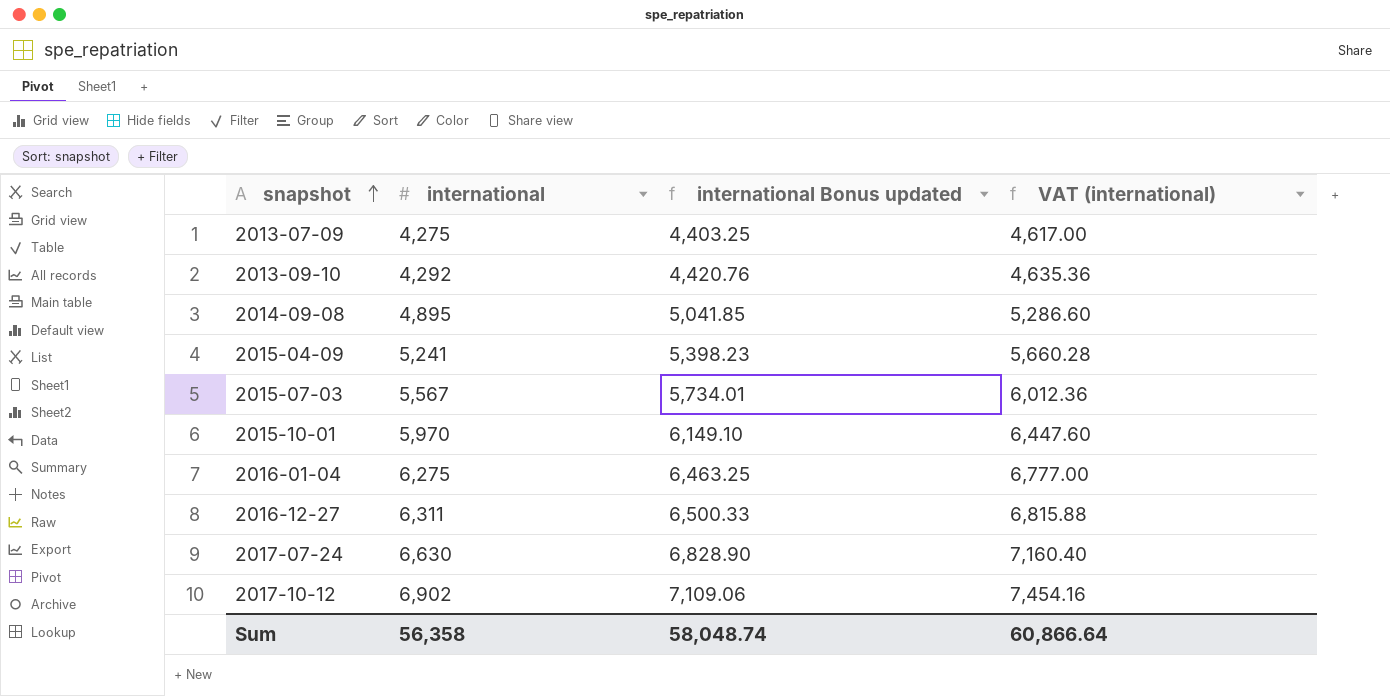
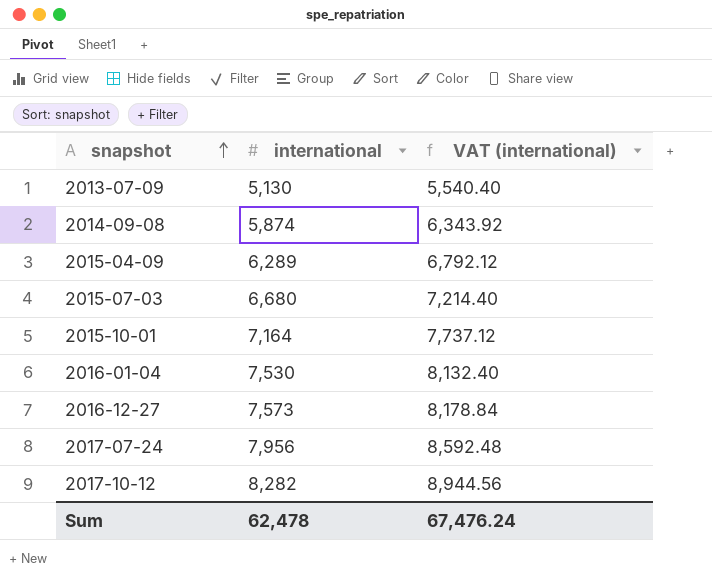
column international Bonus updated | formula: [international] * 1.03 -> none
row 2013-09-10: 4,292 | 4,420.76 | 4,635.36 -> none
2013-07-09 | international: 4,275 -> 5,130
2013-07-09 | VAT (international): 4,617.00 -> 5,540.40
2014-09-08 | international: 4,895 -> 5,874
2014-09-08 | VAT (international): 5,286.60 -> 6,343.92
2015-04-09 | international: 5,241 -> 6,289
2015-04-09 | VAT (international): 5,660.28 -> 6,792.12
2015-07-03 | international: 5,567 -> 6,680
2015-07-03 | VAT (international): 6,012.36 -> 7,214.40
2015-10-01 | international: 5,970 -> 7,164
2015-10-01 | VAT (international): 6,447.60 -> 7,737.12
2016-01-04 | international: 6,275 -> 7,530
2016-01-04 | VAT (international): 6,777.00 -> 8,132.40
2016-12-27 | international: 6,311 -> 7,573
2016-12-27 | VAT (international): 6,815.88 -> 8,178.84
2017-07-24 | international: 6,630 -> 7,956
2017-07-24 | VAT (international): 7,160.40 -> 8,592.48
2017-10-12 | international: 6,902 -> 8,282
2017-10-12 | VAT (international): 7,454.16 -> 8,944.56
Sum | international: 56,358 -> 62,478
Sum | VAT (international): 60,866.64 -> 67,476.24

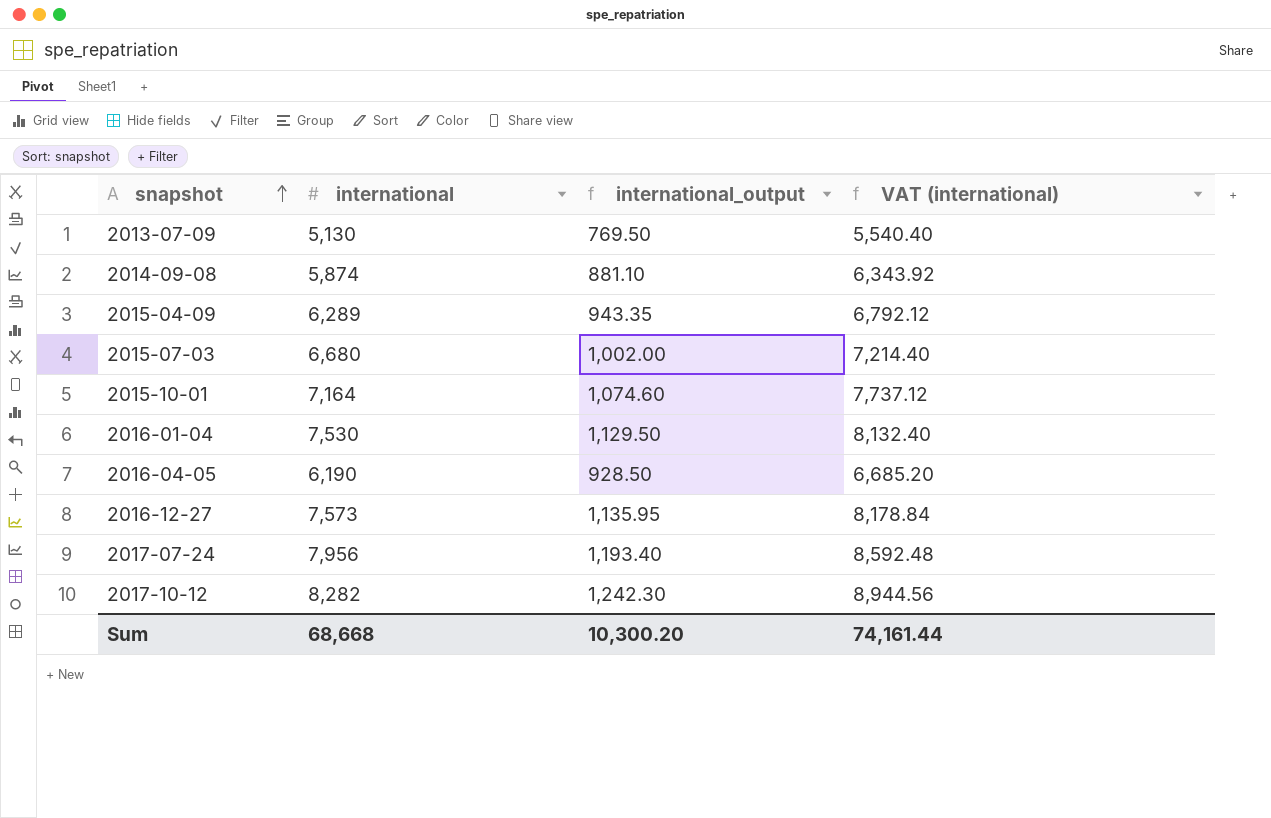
column international_output | formula: none -> [international] * 0.15
row 2016-04-05: none -> 6,190 | 928.50 | 6,685.20
Sum | international: 62,478 -> 68,668
Sum | VAT (international): 67,476.24 -> 74,161.44

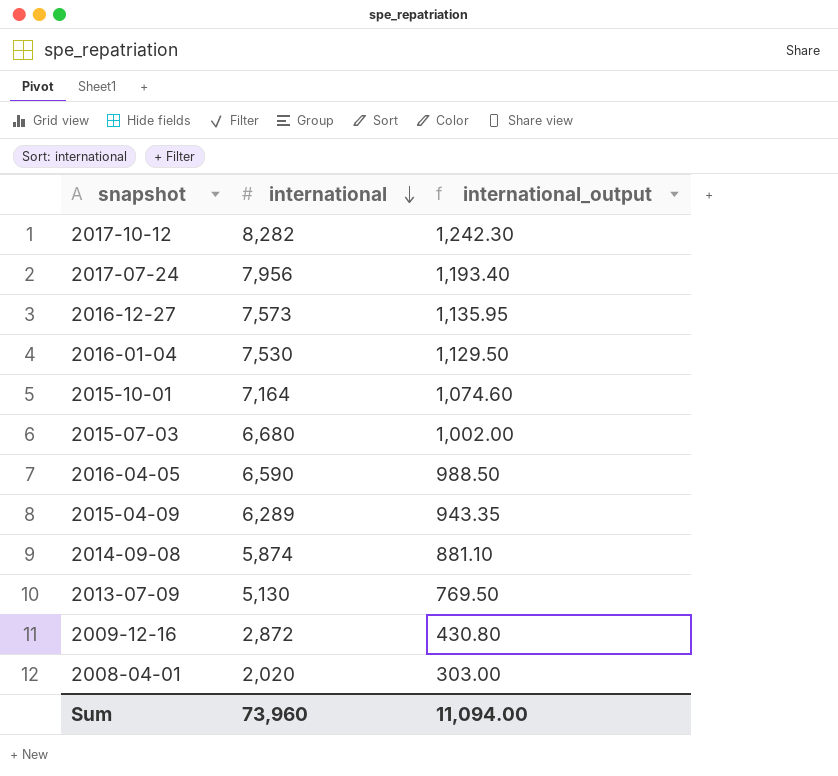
row order: snapshot ascending -> international descending
column VAT (international) | formula: [international] * 1.08 -> none
2016-04-05 | international: 6,190 -> 6,590
2016-04-05 | international_output: 928.50 -> 988.50
row 2009-12-16: none -> 2,872 | 430.80
row 2008-04-01: none -> 2,020 | 303.00
Sum | international: 68,668 -> 73,960
Sum | international_output: 10,300.20 -> 11,094.00

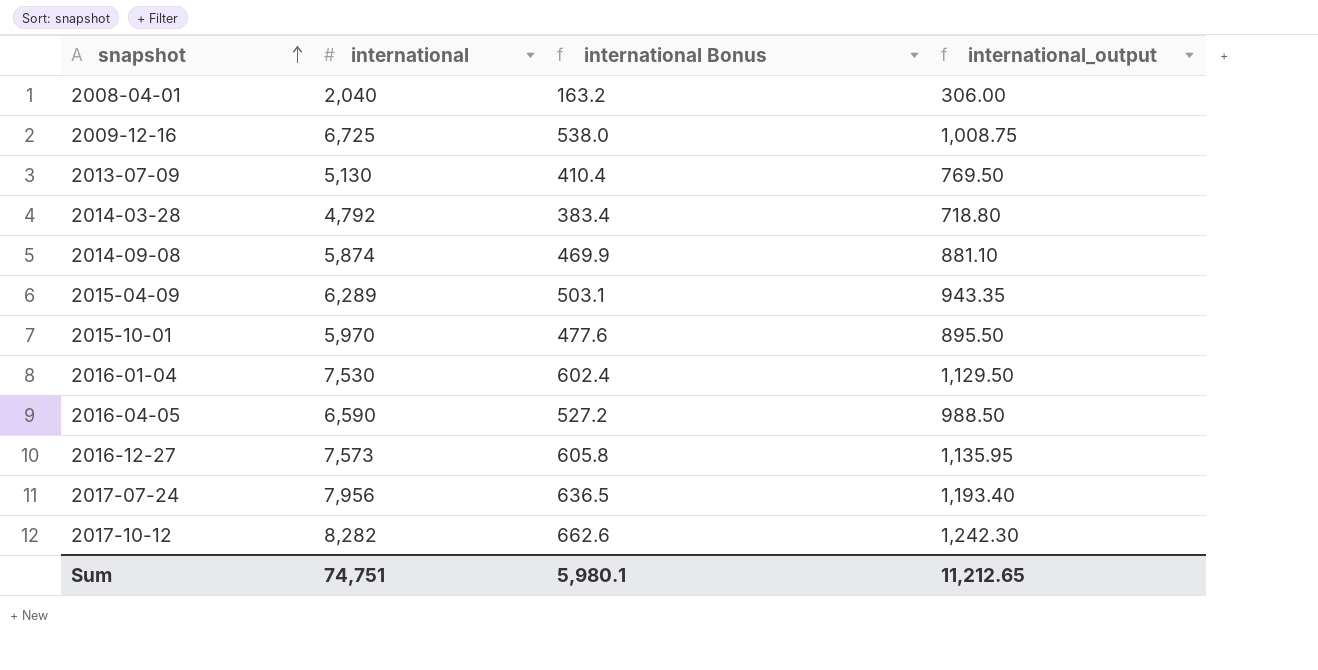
row order: international descending -> snapshot ascending
column international Bonus | formula: none -> [international] * 0.08
row 2015-07-03: 6,680 | 1,002.00 -> none
2008-04-01 | international: 2,020 -> 2,040
2008-04-01 | international_output: 303.00 -> 306.00
2009-12-16 | international: 2,872 -> 6,725
2009-12-16 | international_output: 430.80 -> 1,008.75
row 2014-03-28: none -> 4,792 | 383.4 | 718.80
2015-10-01 | international: 7,164 -> 5,970
2015-10-01 | international_output: 1,074.60 -> 895.50
Sum | international: 73,960 -> 74,751
Sum | international_output: 11,094.00 -> 11,212.65

